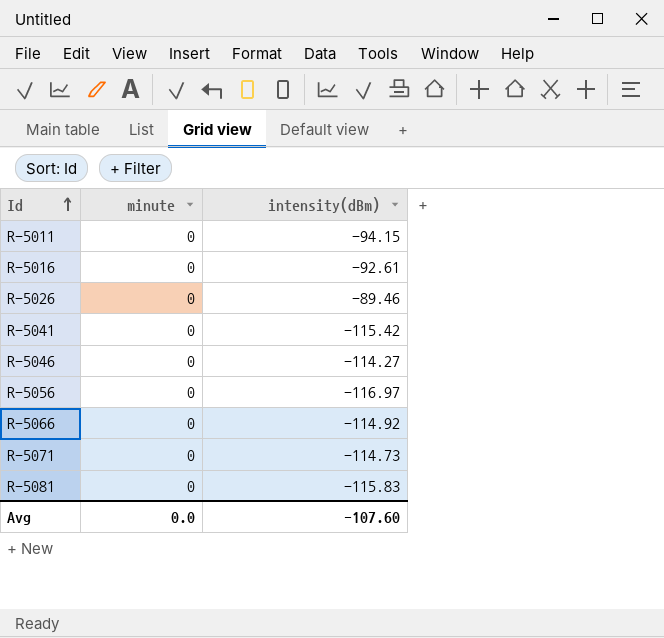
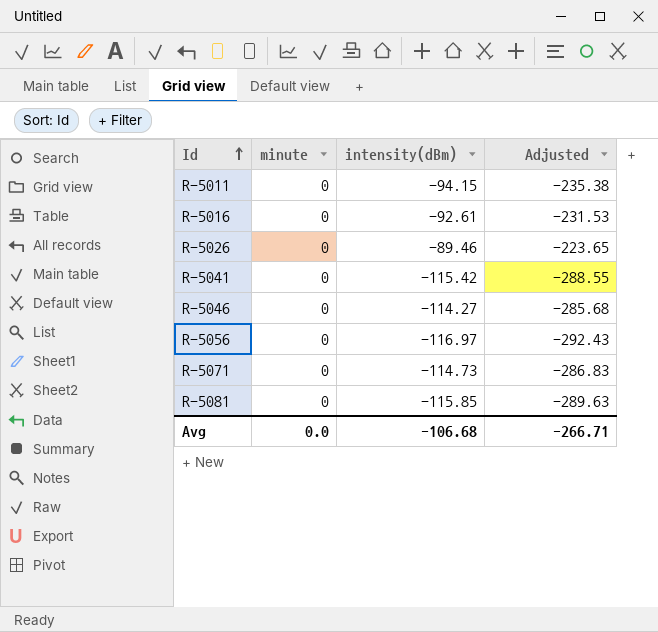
column Adjusted | formula: none -> [intensity(dBm)] * 2.5
row R-5066: 0 | -114.92 -> none
R-5081 | intensity(dBm): -115.83 -> -115.85
Avg | intensity(dBm): -107.60 -> -106.68

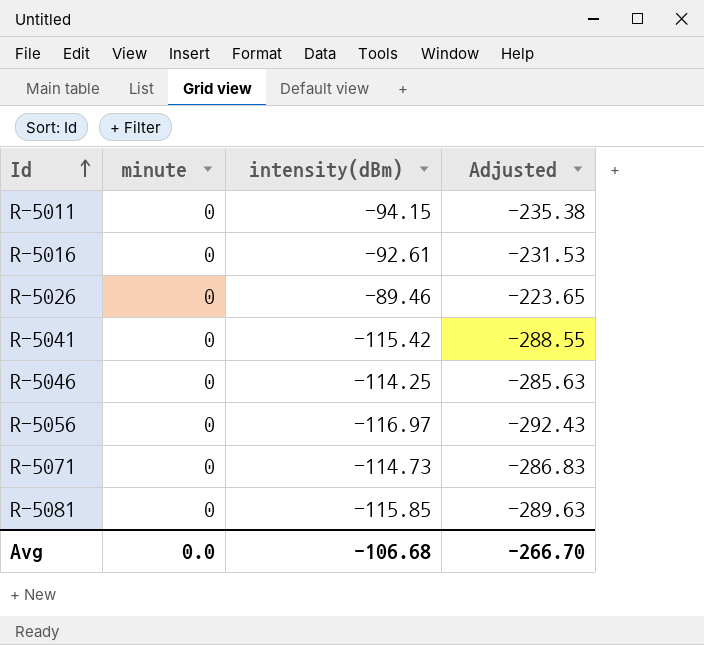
R-5046 | intensity(dBm): -114.27 -> -114.25
R-5046 | Adjusted: -285.68 -> -285.63
Avg | Adjusted: -266.71 -> -266.70

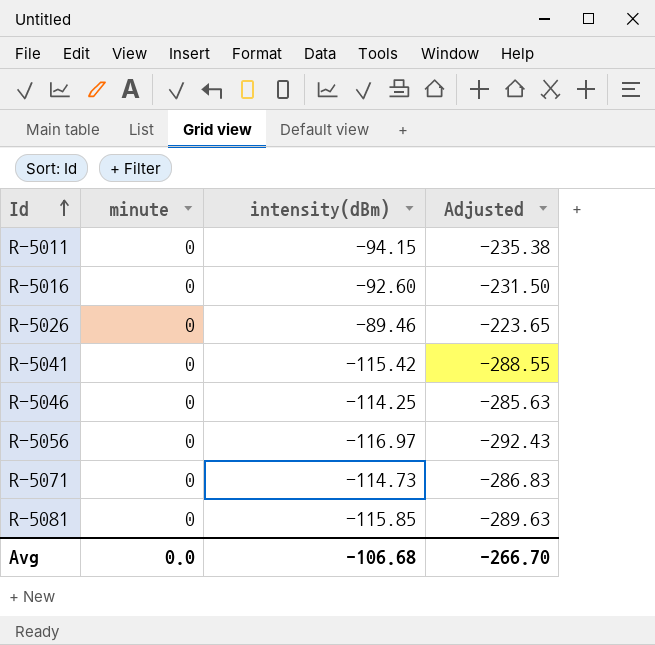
R-5016 | intensity(dBm): -92.61 -> -92.60
R-5016 | Adjusted: -231.53 -> -231.50

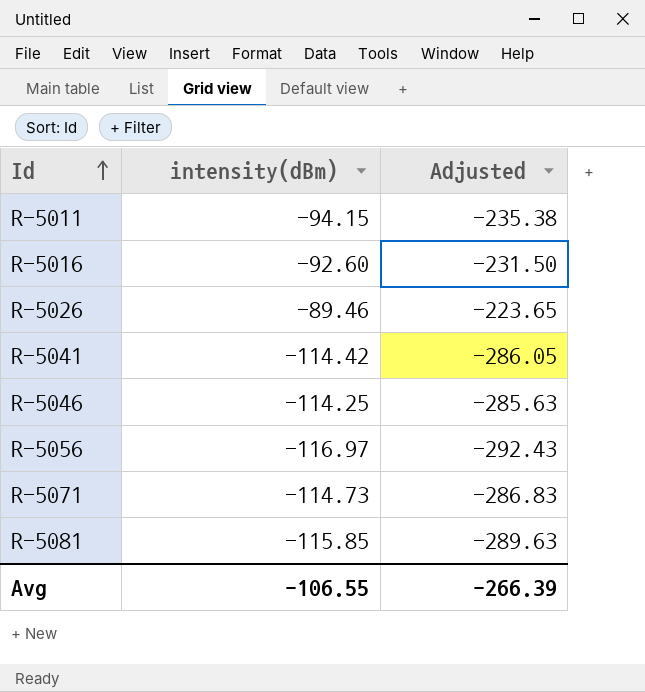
column minute | position: 2 -> none
R-5041 | intensity(dBm): -115.42 -> -114.42
R-5041 | Adjusted: -288.55 -> -286.05
Avg | intensity(dBm): -106.68 -> -106.55
Avg | Adjusted: -266.70 -> -266.39

